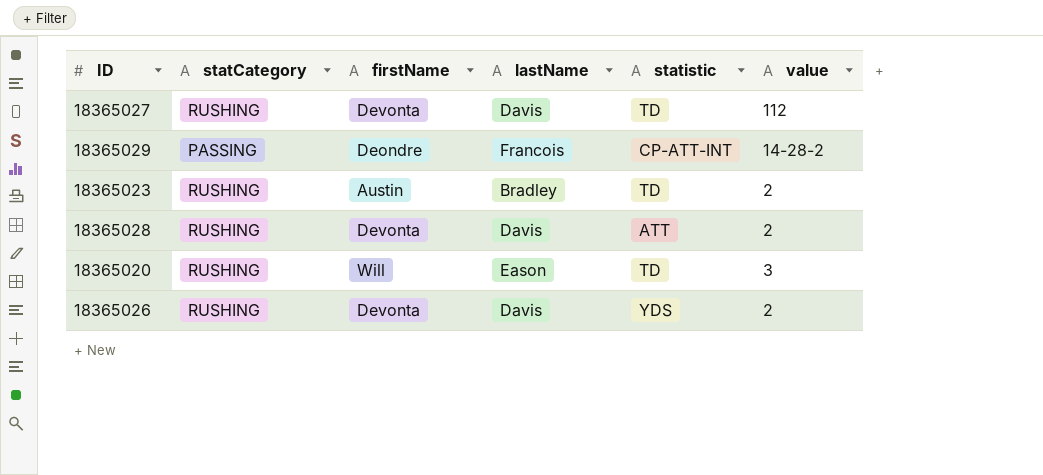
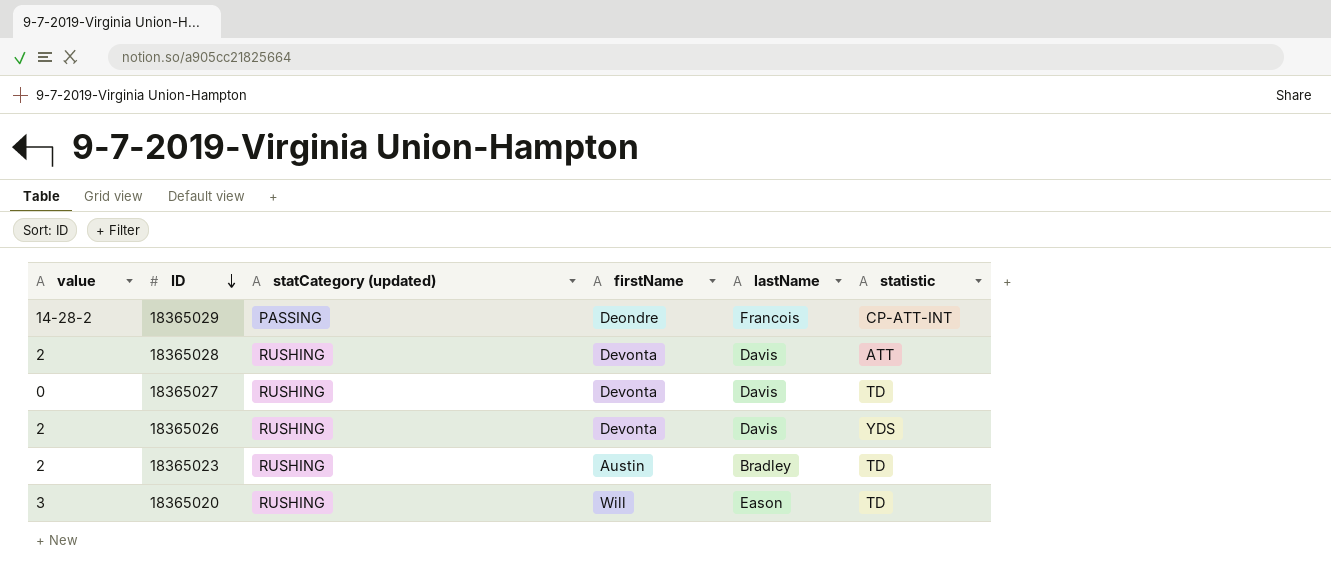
row order: none -> ID descending
column value | position: 6 -> 1
column name: statCategory -> statCategory (updated)
18365027 | value: 112 -> 0

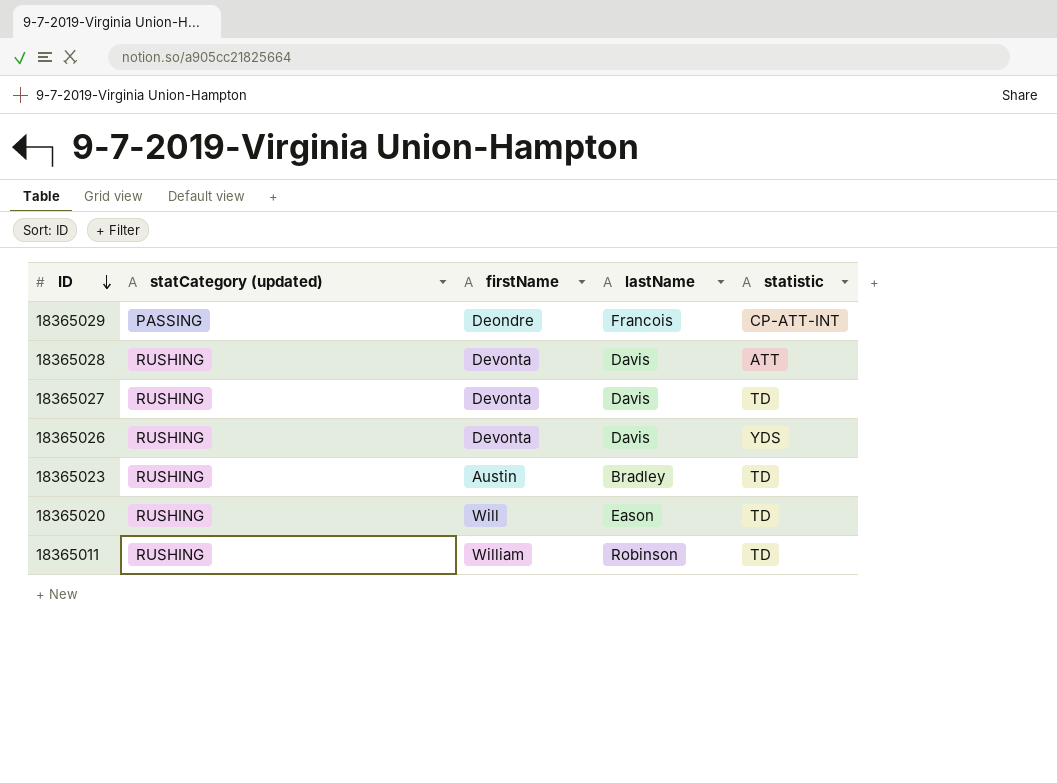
column value | position: 1 -> none
row 18365011: none -> RUSHING | William | Robinson | TD

